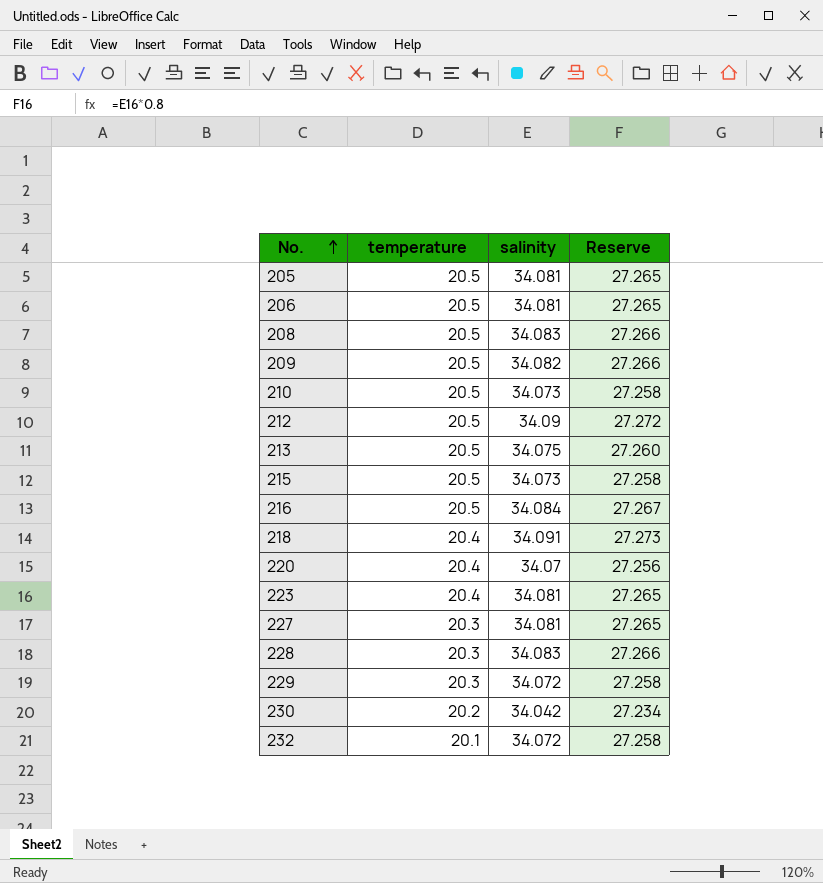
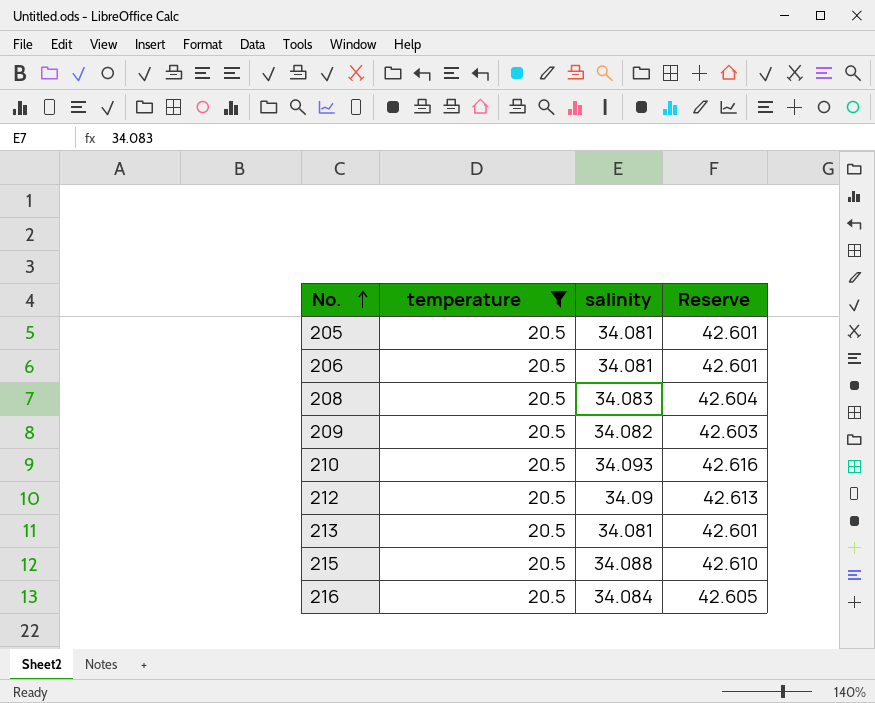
filter: none -> temperature = 20.5
column Reserve | formula: [salinity] * 0.8 -> [salinity] * 1.25
210 | salinity: 34.073 -> 34.093
213 | salinity: 34.075 -> 34.081
215 | salinity: 34.073 -> 34.088

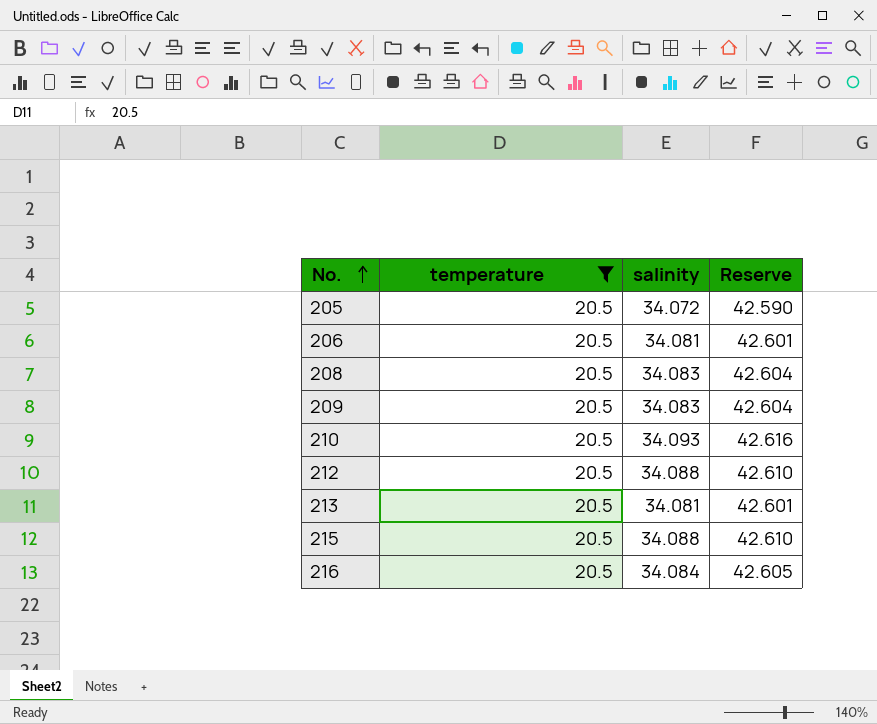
205 | salinity: 34.081 -> 34.072
205 | Reserve: 42.601 -> 42.590
209 | salinity: 34.082 -> 34.083
209 | Reserve: 42.603 -> 42.604
212 | salinity: 34.09 -> 34.088
212 | Reserve: 42.613 -> 42.610

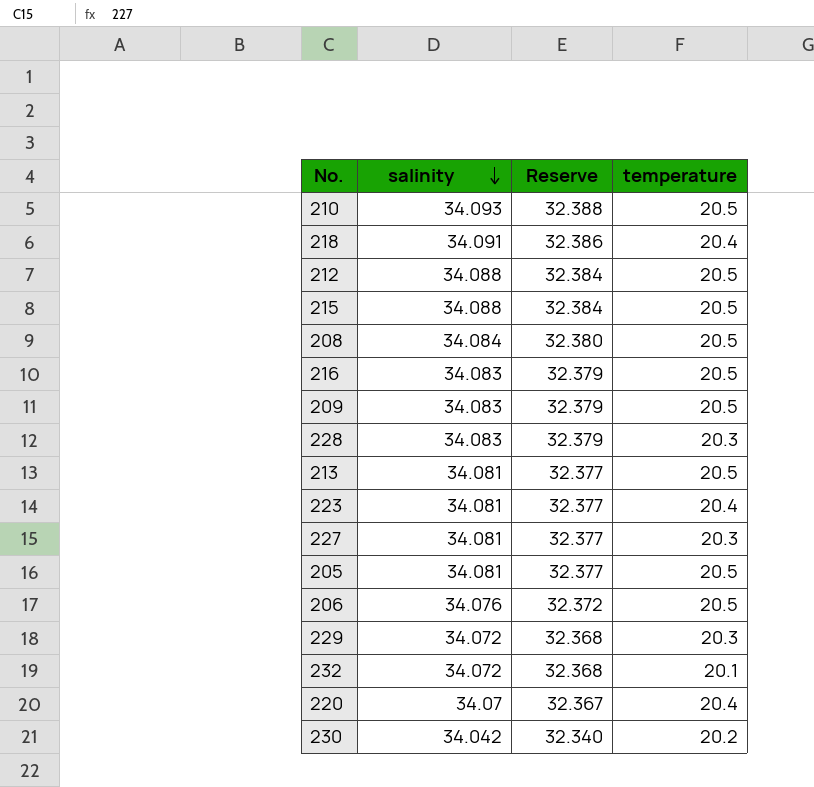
filter: temperature = 20.5 -> none
row order: No. ascending -> salinity descending
column Reserve | formula: [salinity] * 1.25 -> [salinity] * 0.95
column temperature | position: 2 -> 4
208 | salinity: 34.083 -> 34.084
216 | salinity: 34.084 -> 34.083
205 | salinity: 34.072 -> 34.081
206 | salinity: 34.081 -> 34.076

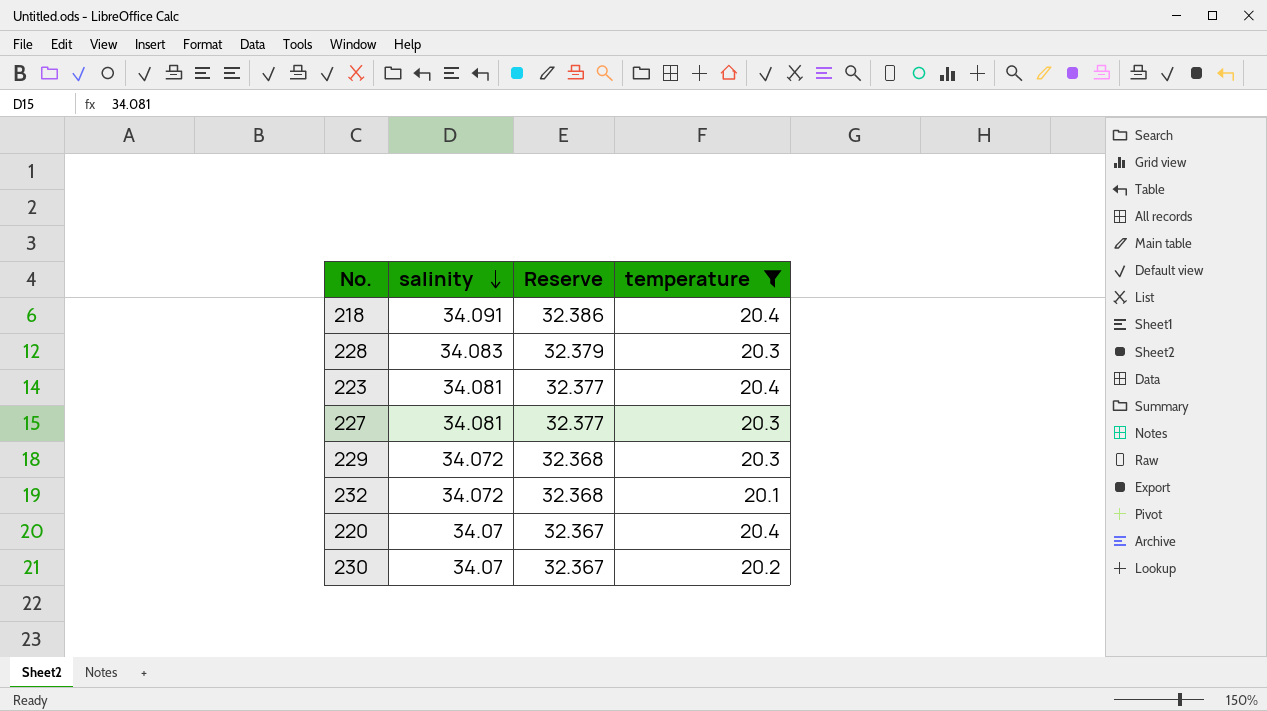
filter: none -> temperature != 20.5
230 | salinity: 34.042 -> 34.07
230 | Reserve: 32.340 -> 32.367

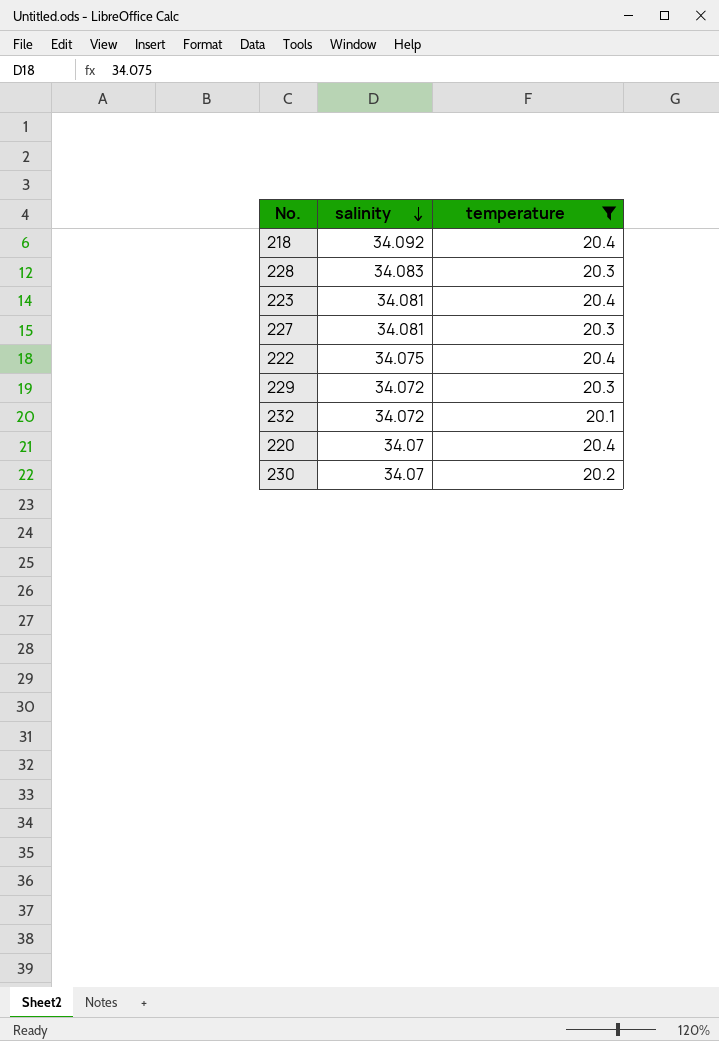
column Reserve | formula: [salinity] * 0.95 -> none
218 | salinity: 34.091 -> 34.092
row 222: none -> 34.075 | 20.4

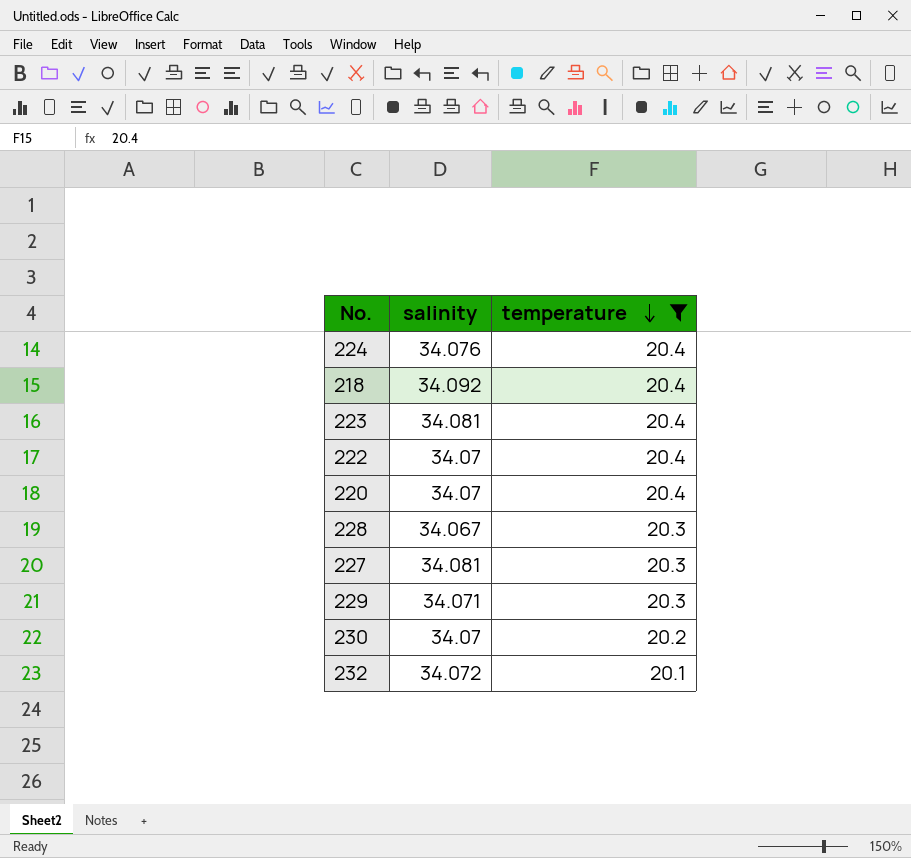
row order: salinity descending -> temperature descending
row 224: none -> 34.076 | 20.4
222 | salinity: 34.075 -> 34.07
228 | salinity: 34.083 -> 34.067
229 | salinity: 34.072 -> 34.071

